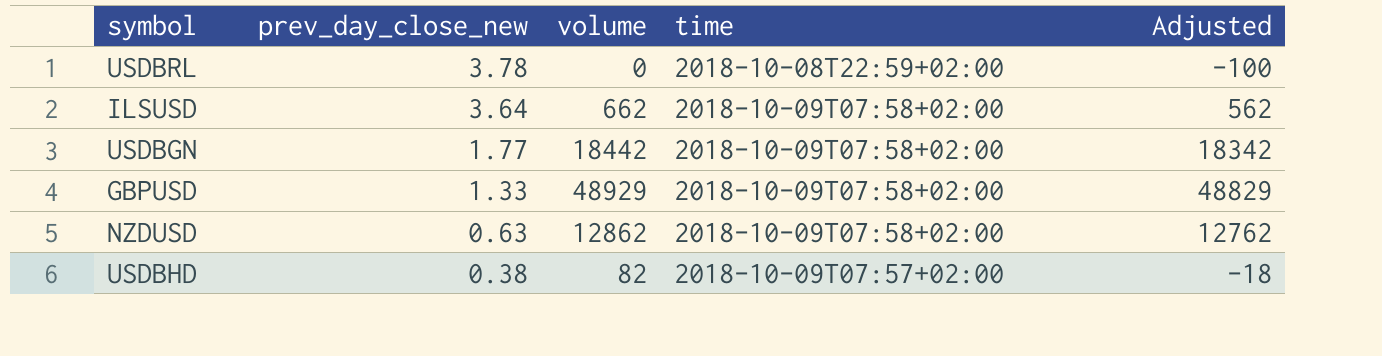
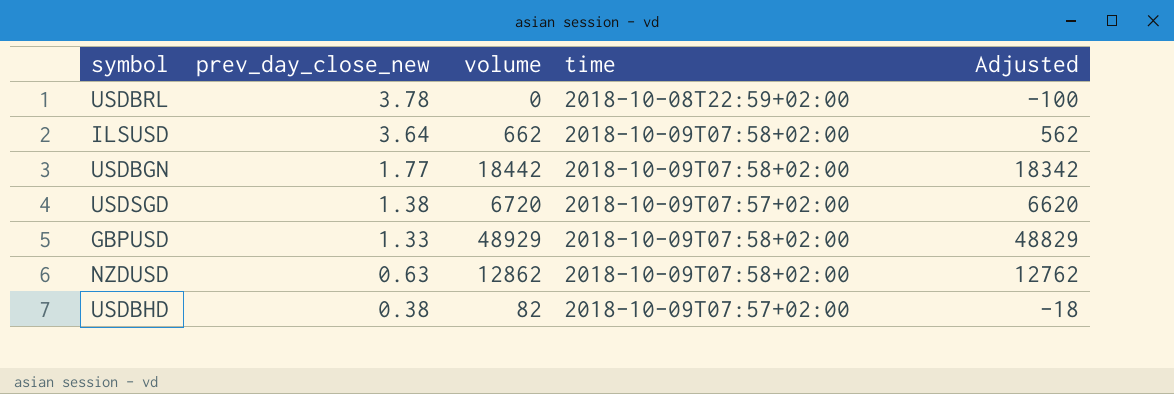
row USDSGD: none -> 1.38 | 6720 | 2018-10-09T07:57+02:00 | 6620

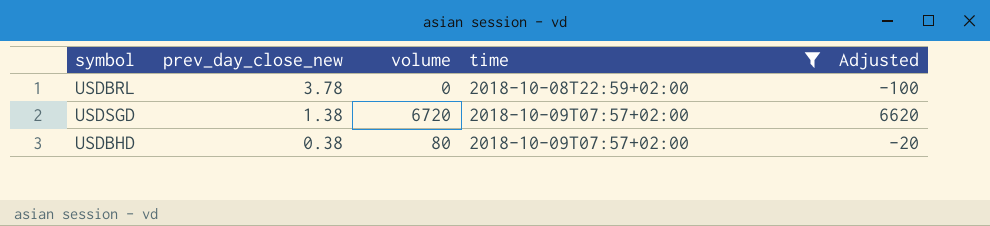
filter: none -> time != 2018-10-09T07:58+02:00
USDBHD | volume: 82 -> 80
USDBHD | Adjusted: -18 -> -20

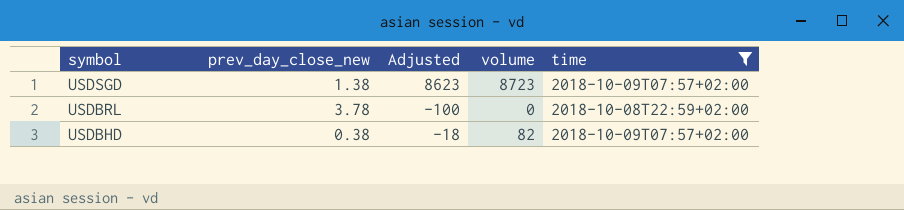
row order: prev_day_close_new descending -> symbol descending
column Adjusted | position: 5 -> 3
USDSGD | Adjusted: 6620 -> 8623
USDSGD | volume: 6720 -> 8723
USDBHD | Adjusted: -20 -> -18
USDBHD | volume: 80 -> 82

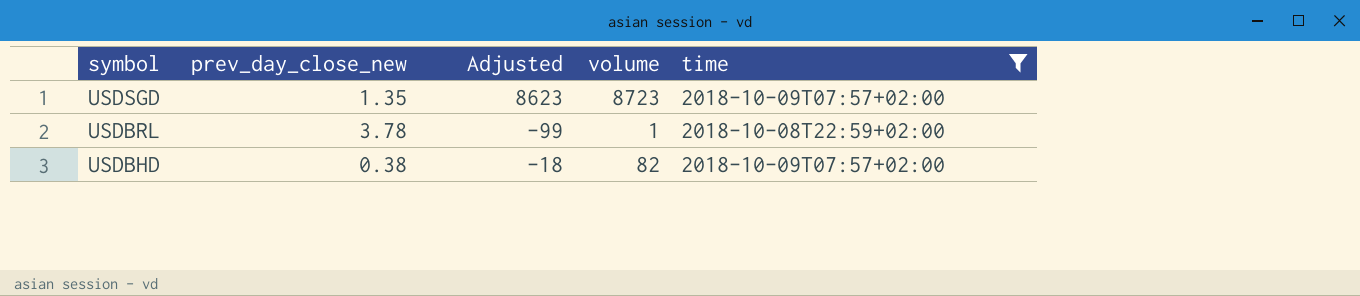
USDSGD | prev_day_close_new: 1.38 -> 1.35
USDBRL | Adjusted: -100 -> -99
USDBRL | volume: 0 -> 1

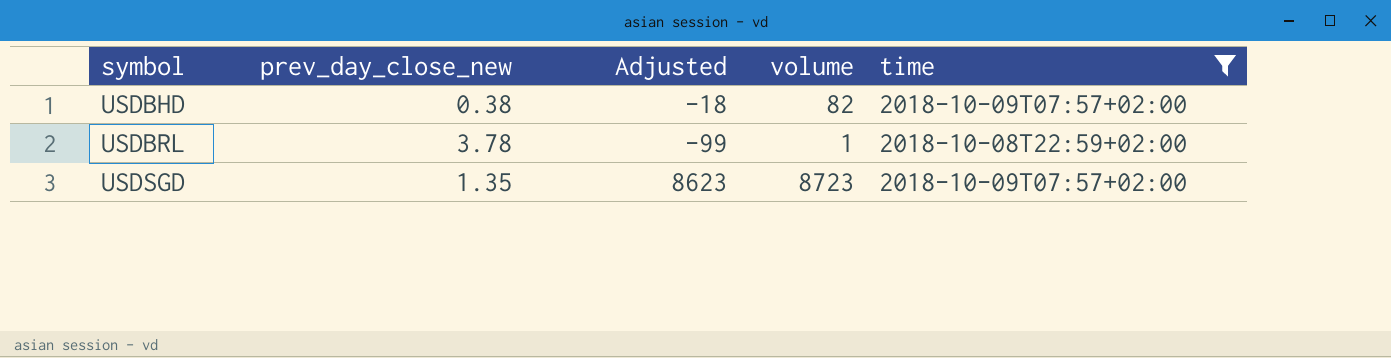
row order: symbol descending -> symbol ascending

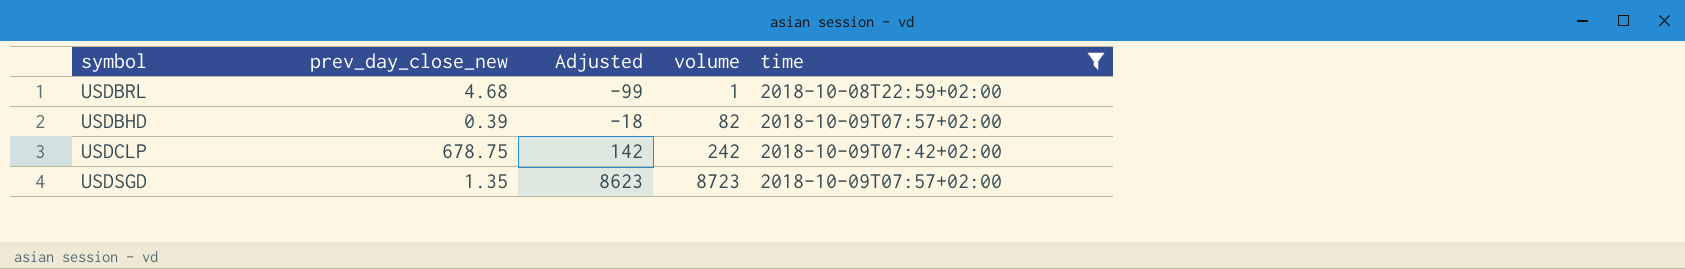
row order: symbol ascending -> Adjusted ascending
USDBRL | prev_day_close_new: 3.78 -> 4.68
USDBHD | prev_day_close_new: 0.38 -> 0.39
row USDCLP: none -> 678.75 | 142 | 242 | 2018-10-09T07:42+02:00

